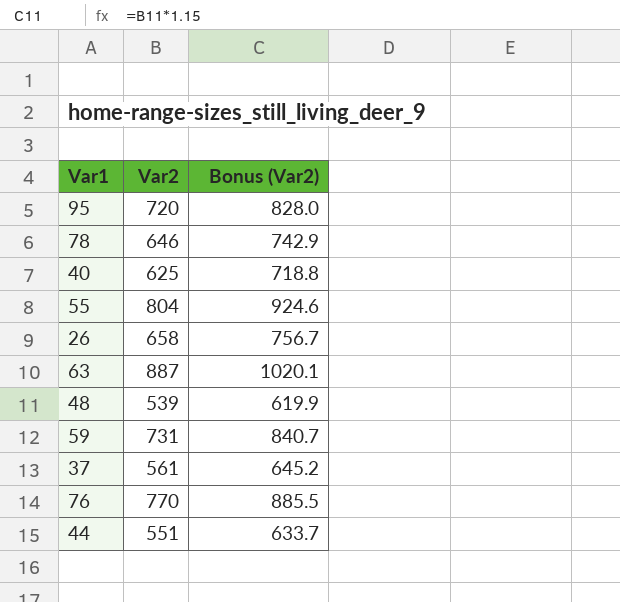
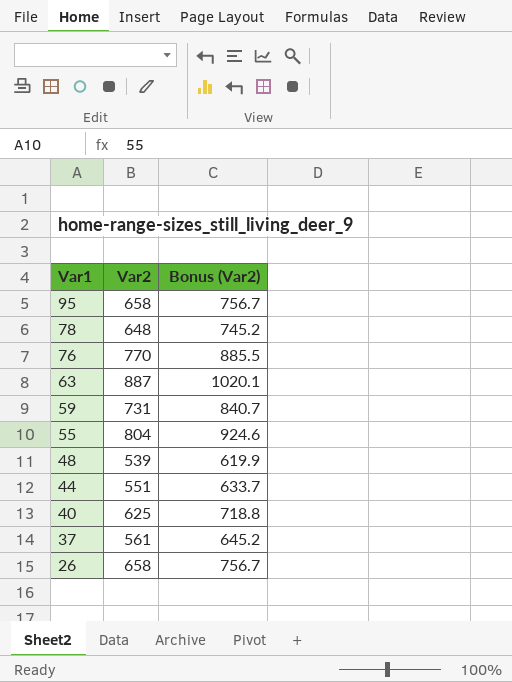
row order: none -> Var1 descending
95 | Var2: 720 -> 658
95 | Bonus (Var2): 828.0 -> 756.7
78 | Var2: 646 -> 648
78 | Bonus (Var2): 742.9 -> 745.2

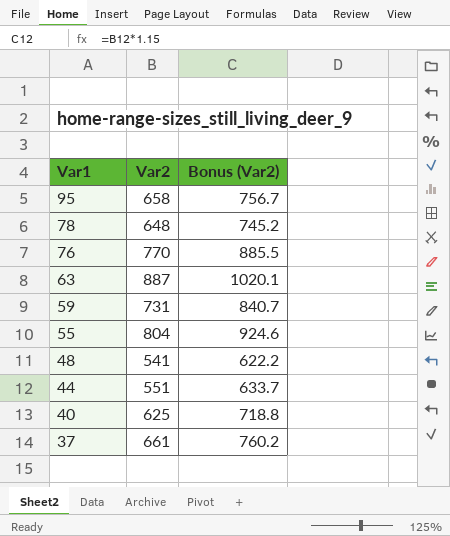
row 26: 658 | 756.7 -> none
48 | Var2: 539 -> 541
48 | Bonus (Var2): 619.9 -> 622.2
37 | Var2: 561 -> 661
37 | Bonus (Var2): 645.2 -> 760.2

